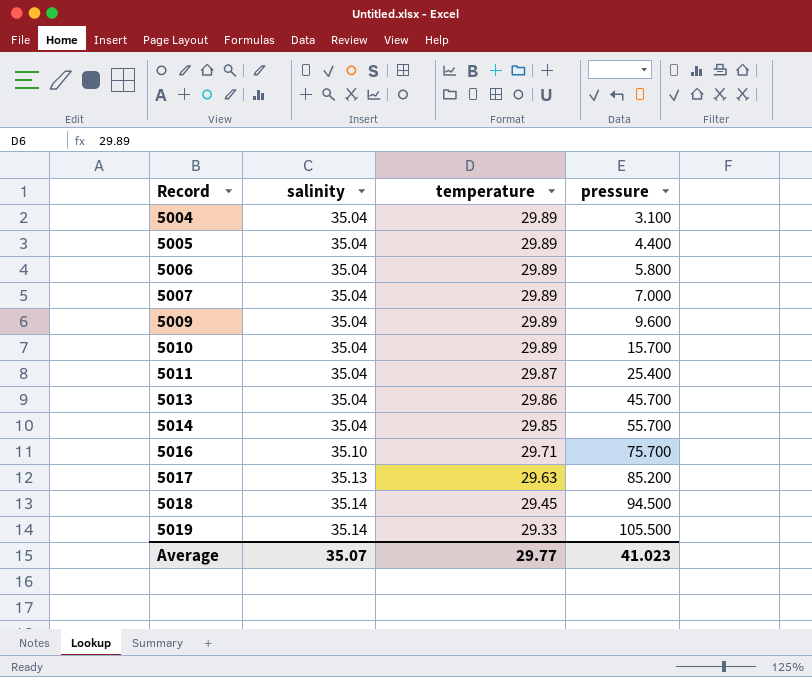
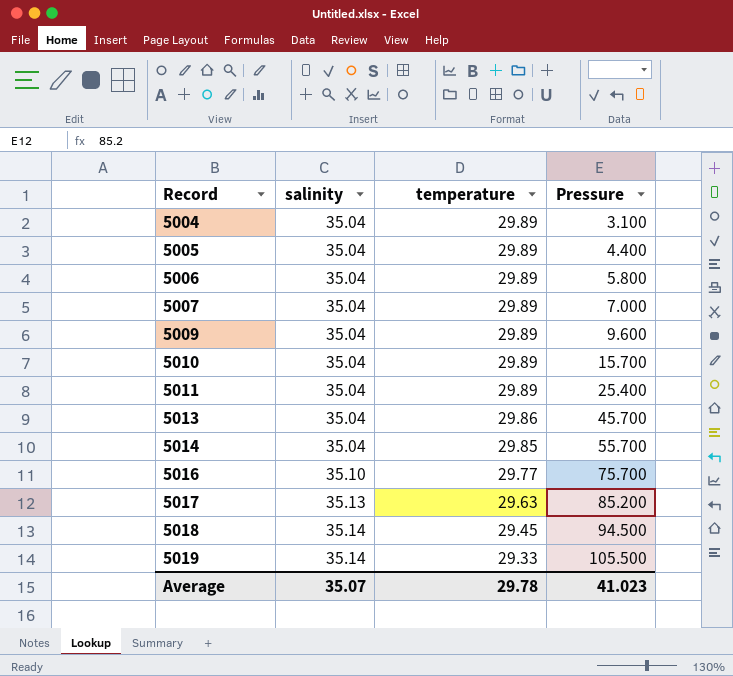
column name: pressure -> Pressure
5011 | temperature: 29.87 -> 29.89
5016 | temperature: 29.71 -> 29.77
Average | temperature: 29.77 -> 29.78

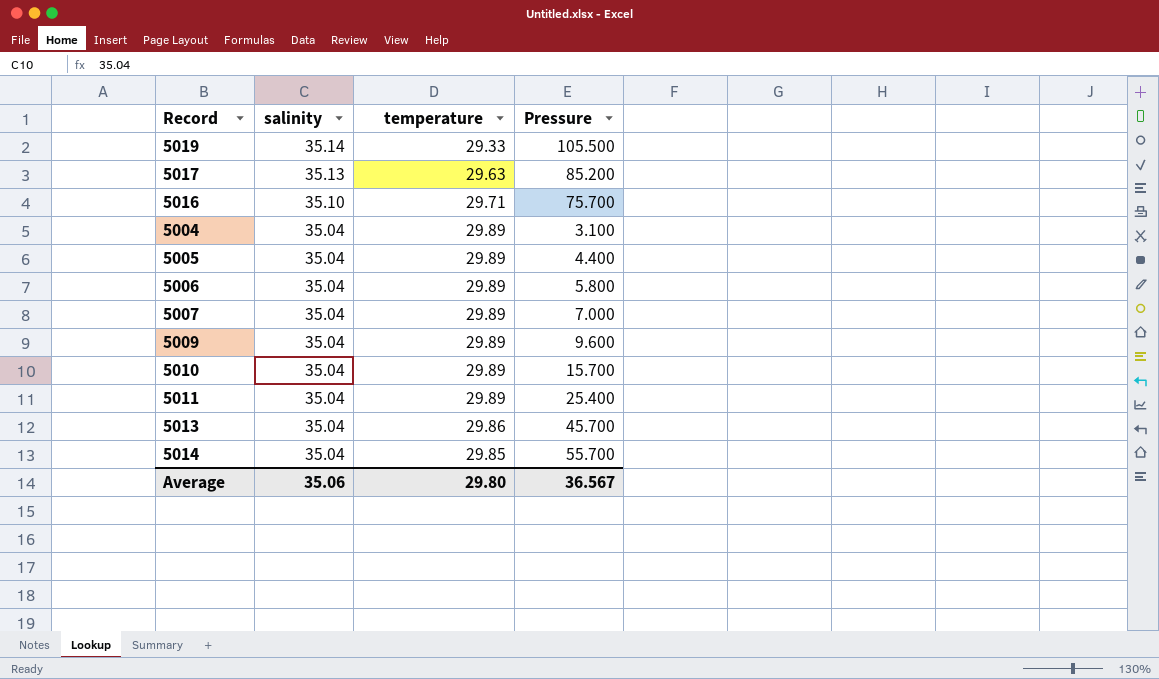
row order: Record ascending -> salinity descending
row 5018: 35.14 | 29.45 | 94.500 -> none
5016 | temperature: 29.77 -> 29.71
Average | salinity: 35.07 -> 35.06
Average | temperature: 29.78 -> 29.80
Average | Pressure: 41.023 -> 36.567

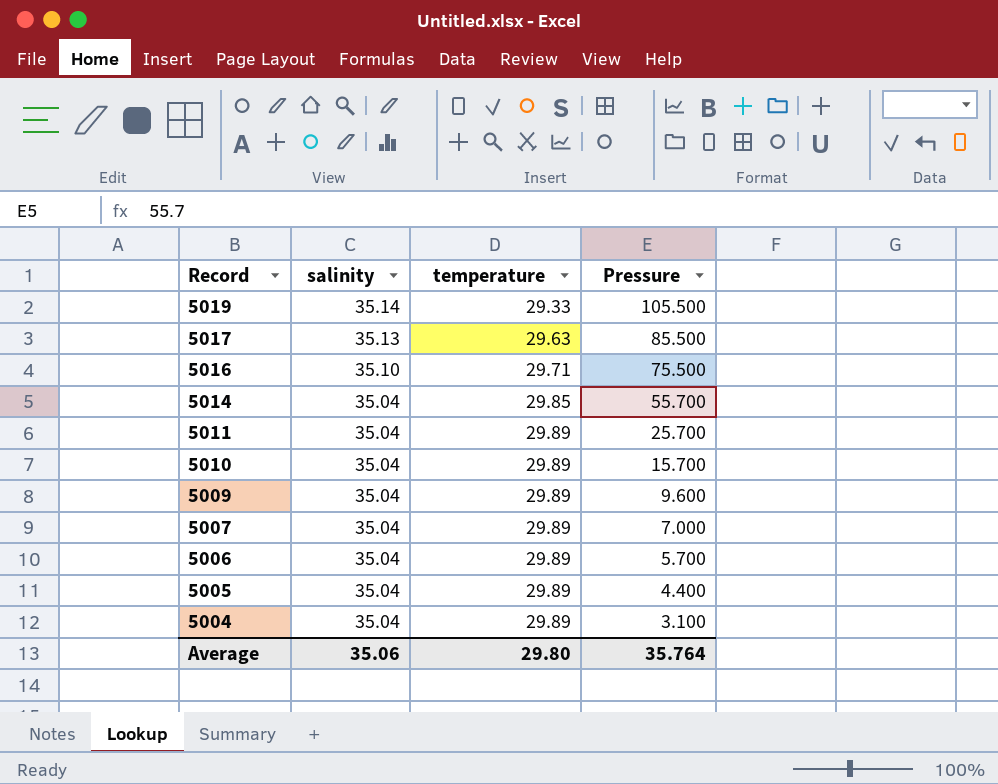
row order: salinity descending -> Record descending
row 5013: 35.04 | 29.86 | 45.700 -> none
5017 | Pressure: 85.200 -> 85.500
5016 | Pressure: 75.700 -> 75.500
5011 | Pressure: 25.400 -> 25.700
5006 | Pressure: 5.800 -> 5.700
Average | Pressure: 36.567 -> 35.764

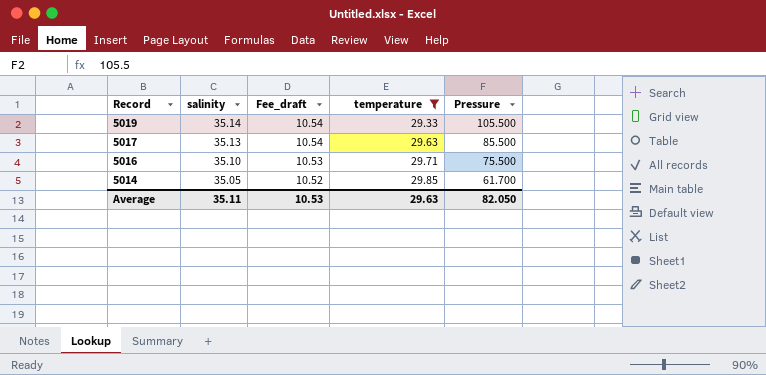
filter: none -> temperature != 29.89
column Fee_draft | formula: none -> [salinity] * 0.3
5014 | salinity: 35.04 -> 35.05
5014 | Pressure: 55.700 -> 61.700
Average | salinity: 35.06 -> 35.11
Average | temperature: 29.80 -> 29.63
Average | Pressure: 35.764 -> 82.050

